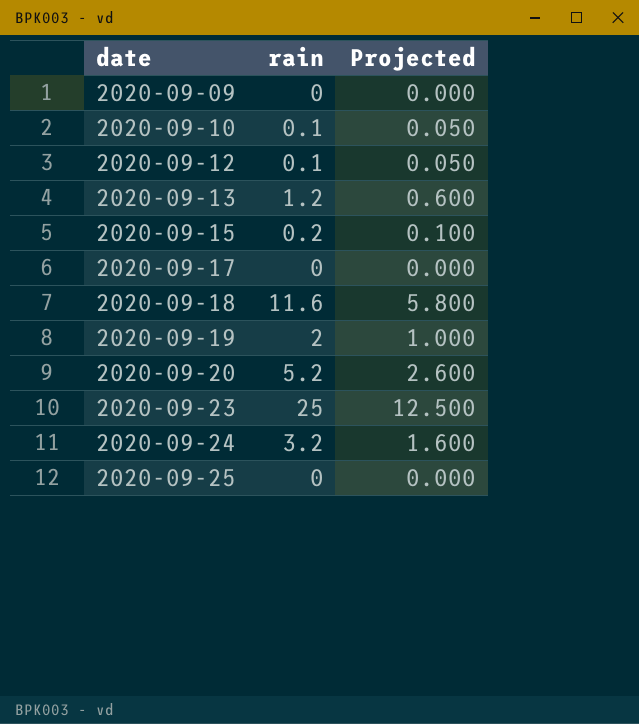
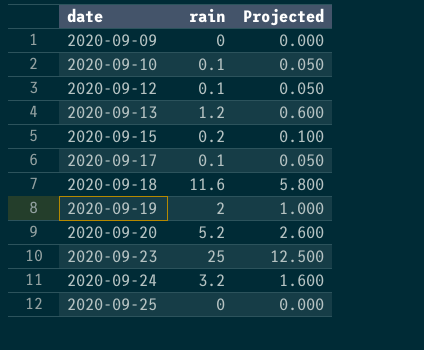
2020-09-17 | rain: 0 -> 0.1
2020-09-17 | Projected: 0.000 -> 0.050

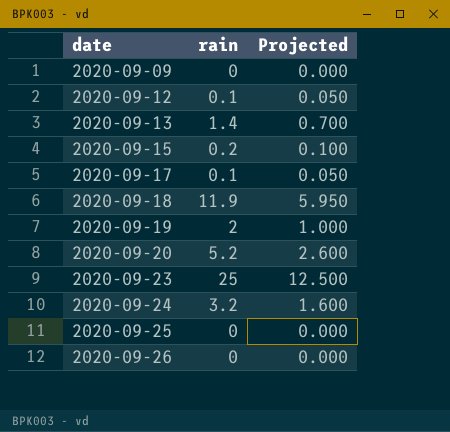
row 2020-09-10: 0.1 | 0.050 -> none
2020-09-13 | rain: 1.2 -> 1.4
2020-09-13 | Projected: 0.600 -> 0.700
2020-09-18 | rain: 11.6 -> 11.9
2020-09-18 | Projected: 5.800 -> 5.950
row 2020-09-26: none -> 0 | 0.000

